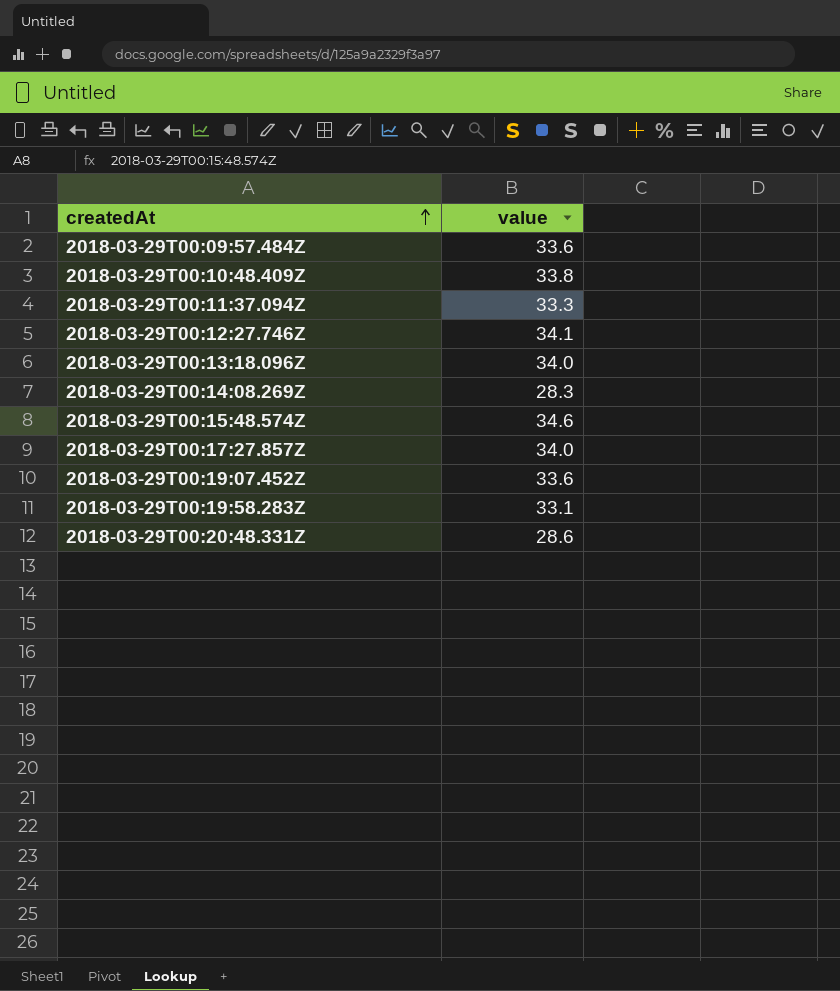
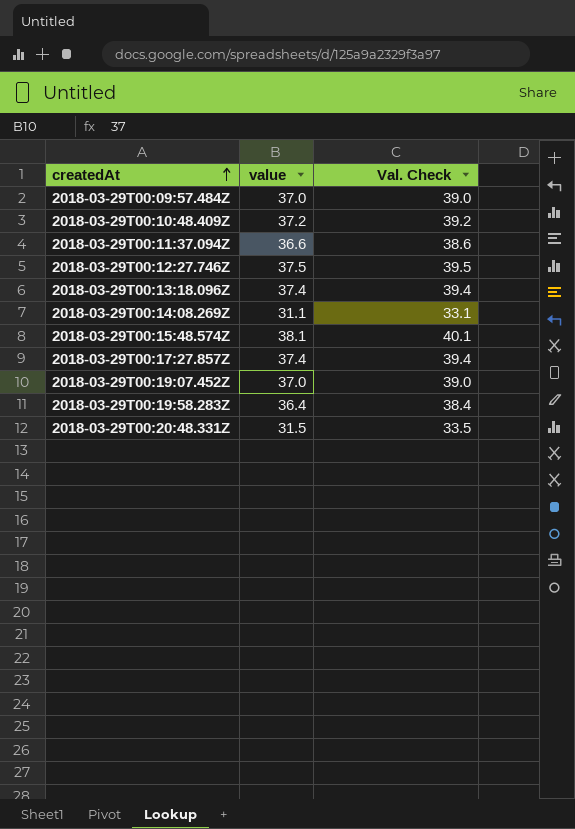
column Val. Check | formula: none -> [value] + 2
2018-03-29T00:09:57.484Z | value: 33.6 -> 37.0
2018-03-29T00:10:48.409Z | value: 33.8 -> 37.2
2018-03-29T00:11:37.094Z | value: 33.3 -> 36.6
2018-03-29T00:12:27.746Z | value: 34.1 -> 37.5
2018-03-29T00:13:18.096Z | value: 34.0 -> 37.4
2018-03-29T00:14:08.269Z | value: 28.3 -> 31.1
2018-03-29T00:15:48.574Z | value: 34.6 -> 38.1
2018-03-29T00:17:27.857Z | value: 34.0 -> 37.4
2018-03-29T00:19:07.452Z | value: 33.6 -> 37.0
2018-03-29T00:19:58.283Z | value: 33.1 -> 36.4
2018-03-29T00:20:48.331Z | value: 28.6 -> 31.5

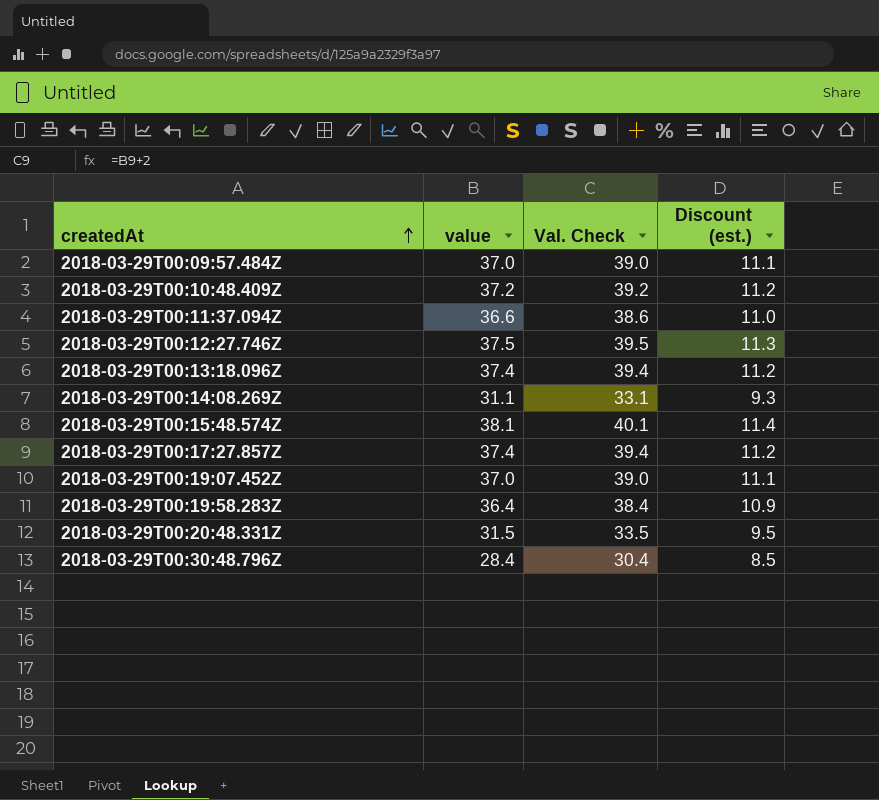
column Discount (est.) | formula: none -> [value] * 0.3
row 2018-03-29T00:30:48.796Z: none -> 28.4 | 30.4 | 8.5

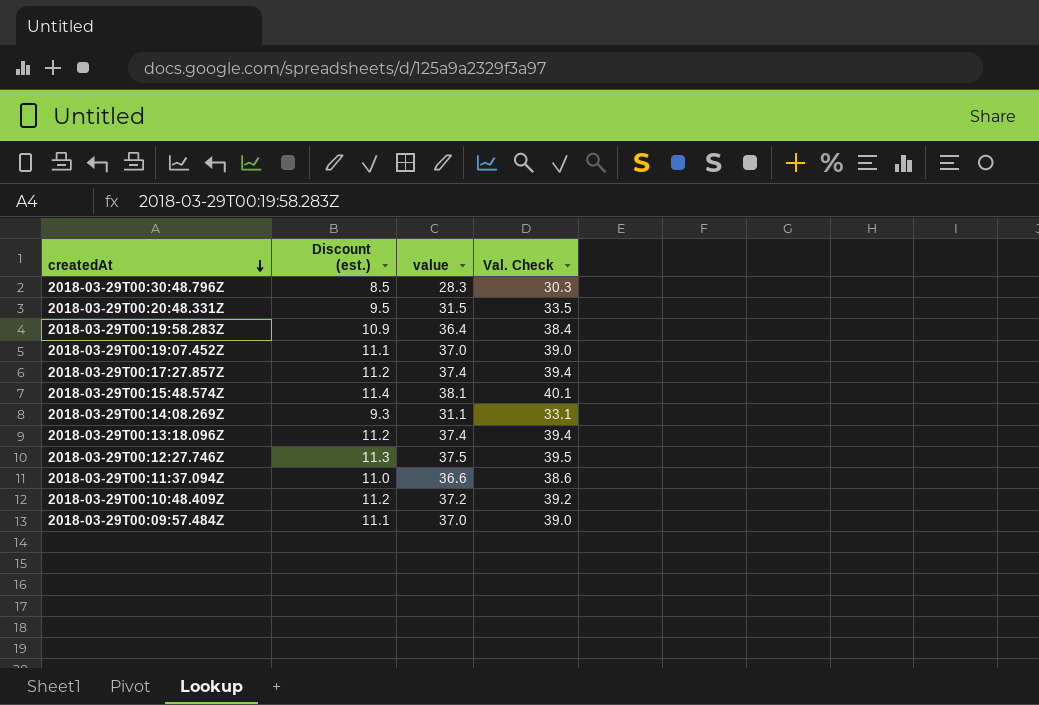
row order: createdAt ascending -> createdAt descending
column Discount (est.) | position: 4 -> 2
2018-03-29T00:30:48.796Z | value: 28.4 -> 28.3
2018-03-29T00:30:48.796Z | Val. Check: 30.4 -> 30.3

